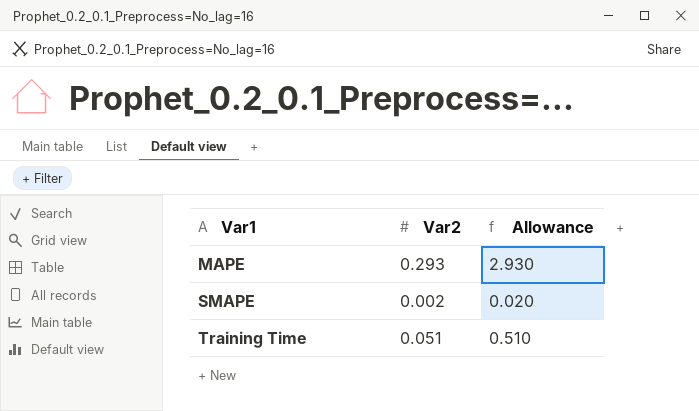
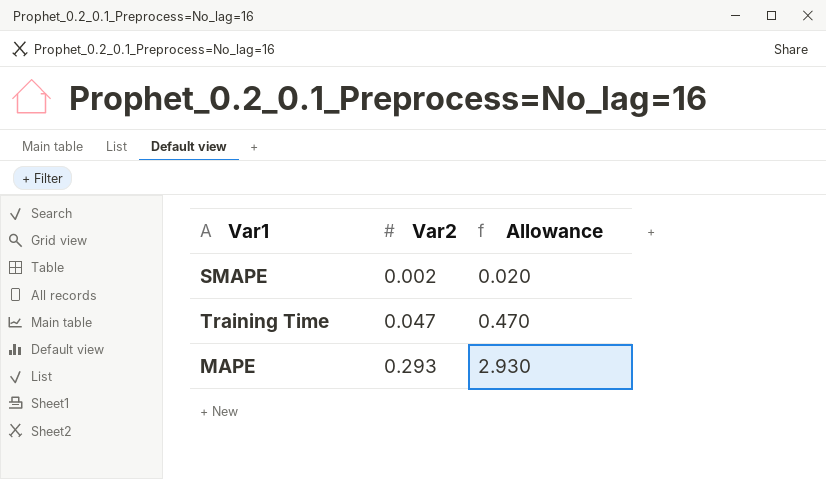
row order: Var1 ascending -> Var2 ascending
Training Time | Var2: 0.051 -> 0.047
Training Time | Allowance: 0.510 -> 0.470

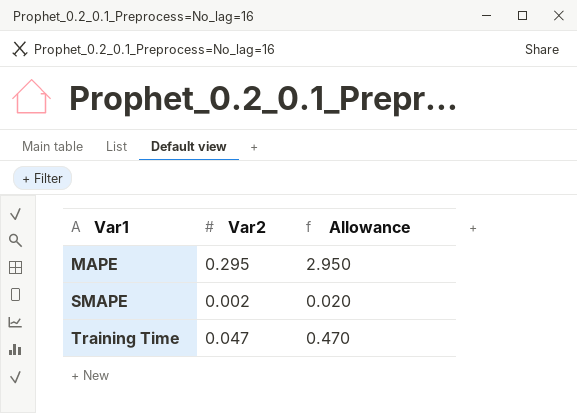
row order: Var2 ascending -> Var1 ascending
MAPE | Var2: 0.293 -> 0.295
MAPE | Allowance: 2.930 -> 2.950

